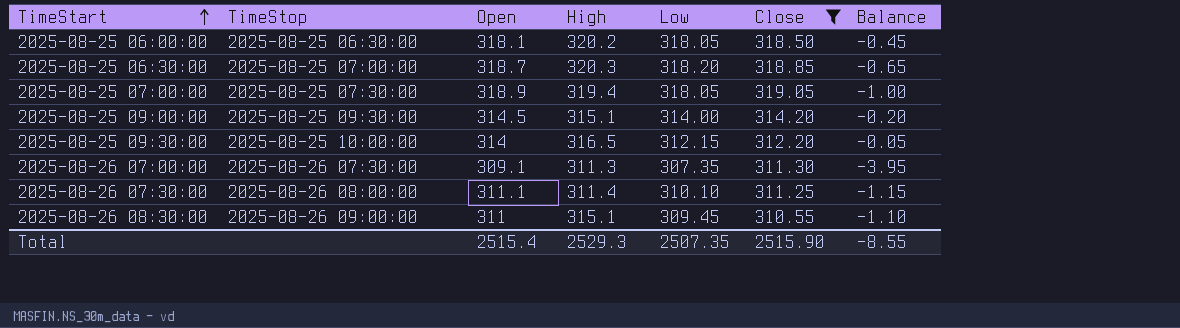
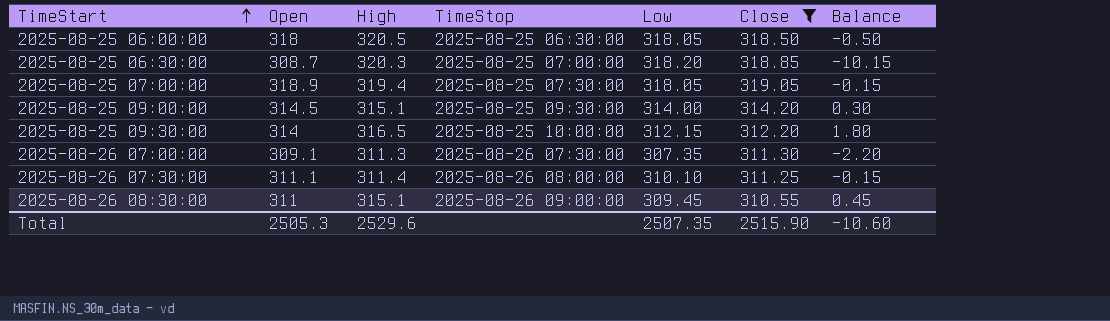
column TimeStop | position: 2 -> 4
column Balance | formula: [Low] - [Close] -> [Open] - [Close]
2025-08-25 06:00:00 | Open: 318.1 -> 318
2025-08-25 06:00:00 | High: 320.2 -> 320.5
2025-08-25 06:30:00 | Open: 318.7 -> 308.7
Total | Open: 2515.4 -> 2505.3
Total | High: 2529.3 -> 2529.6
Total | Balance: -8.55 -> -10.60

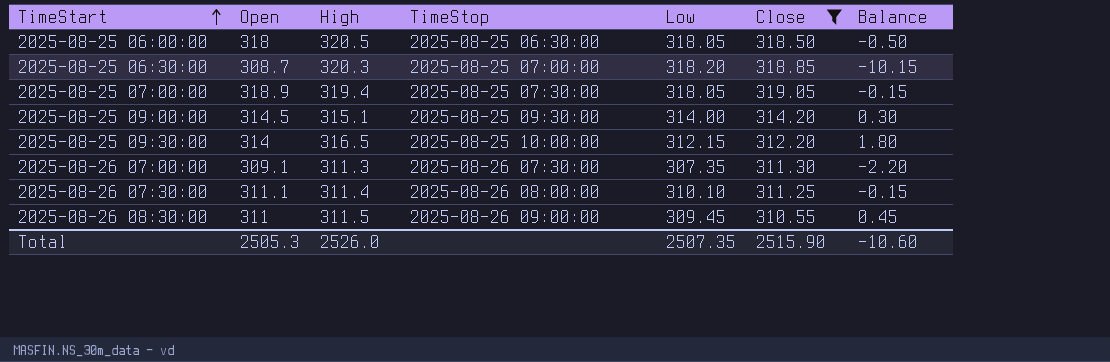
2025-08-26 08:30:00 | High: 315.1 -> 311.5
Total | High: 2529.6 -> 2526.0

